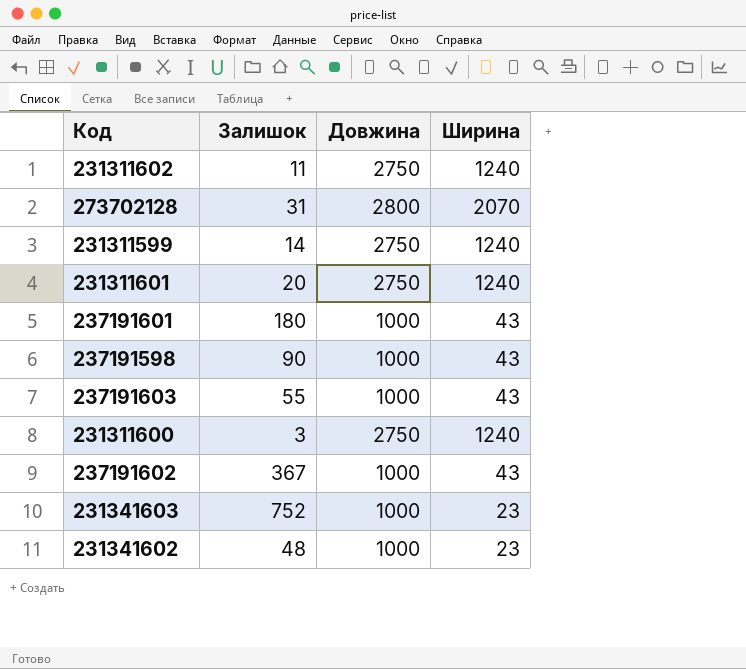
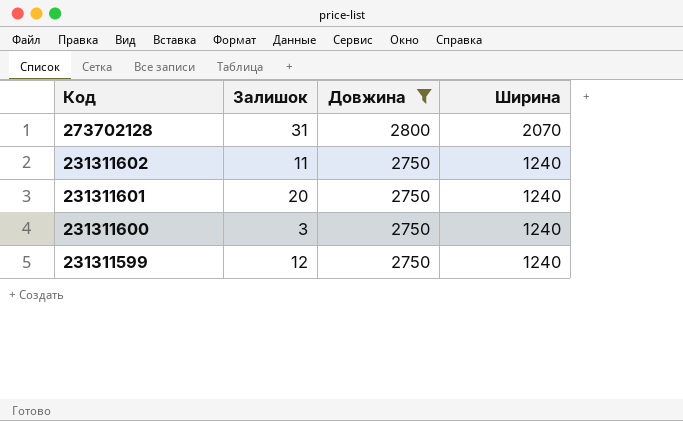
filter: none -> Довжина != 1000
row order: none -> Код descending
231311599 | Залишок: 14 -> 12

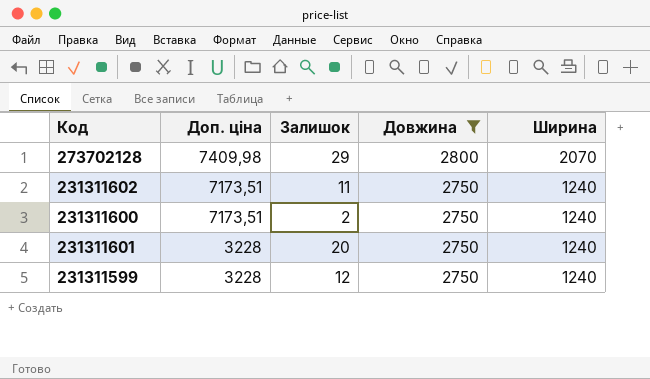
row order: Код descending -> Доп. ціна descending
column Доп. ціна | position: none -> 2
273702128 | Залишок: 31 -> 29
231311600 | Залишок: 3 -> 2

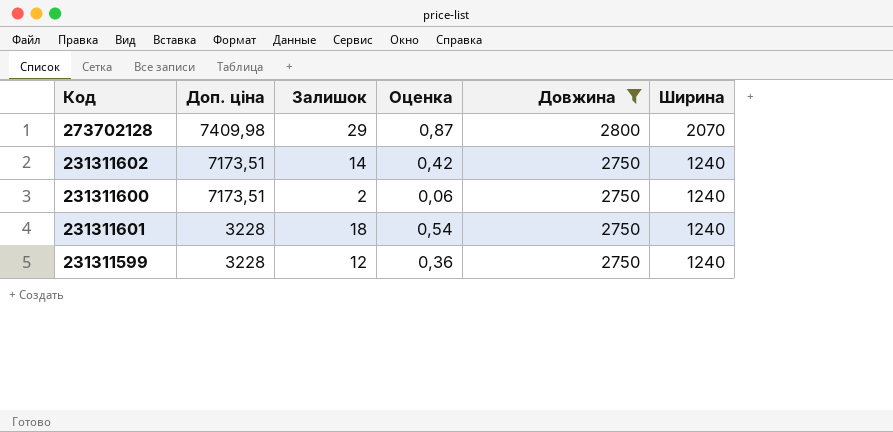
column Оценка | formula: none -> [Залишок] * 0,03
231311602 | Залишок: 11 -> 14
231311601 | Залишок: 20 -> 18

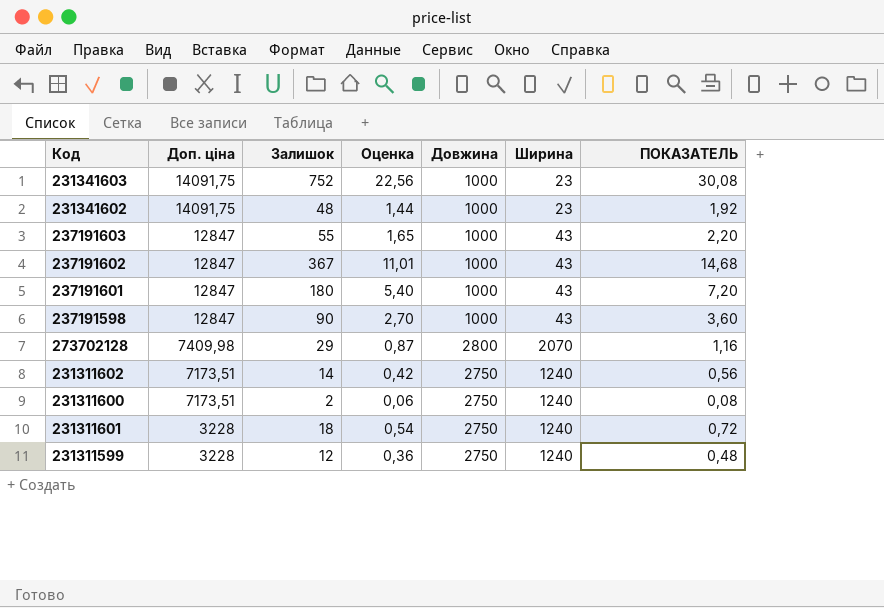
filter: Довжина != 1000 -> none
column ПОКАЗАТЕЛЬ | formula: none -> [Залишок] * 0,04

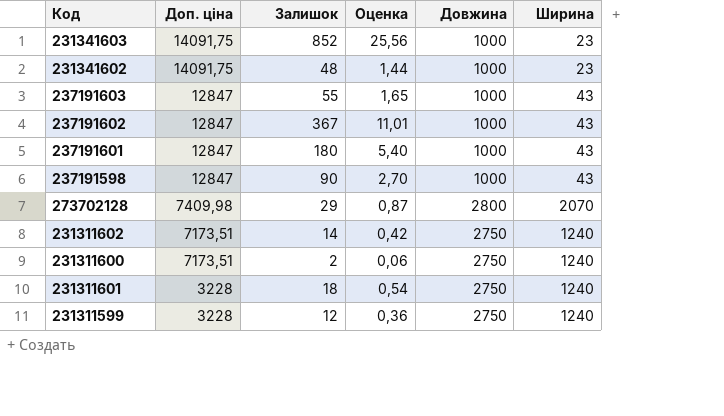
column ПОКАЗАТЕЛЬ | formula: [Залишок] * 0,04 -> none
231341603 | Залишок: 752 -> 852
231341603 | Оценка: 22,56 -> 25,56

